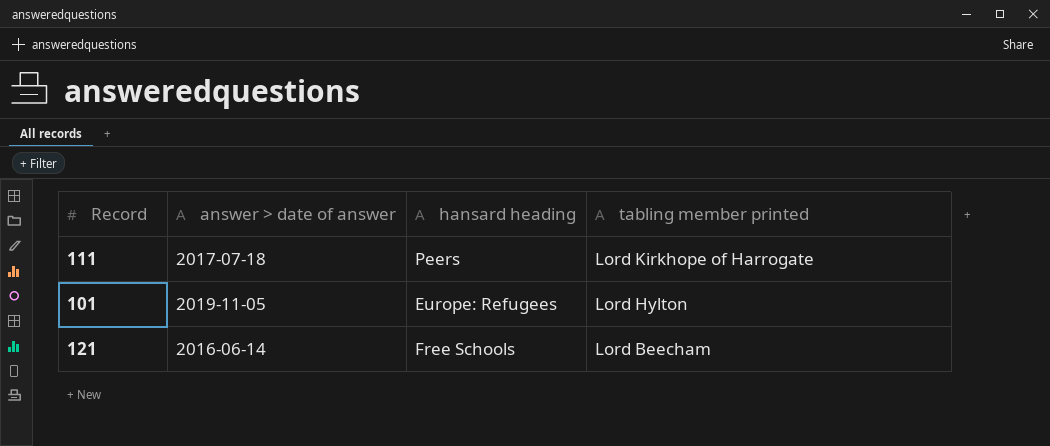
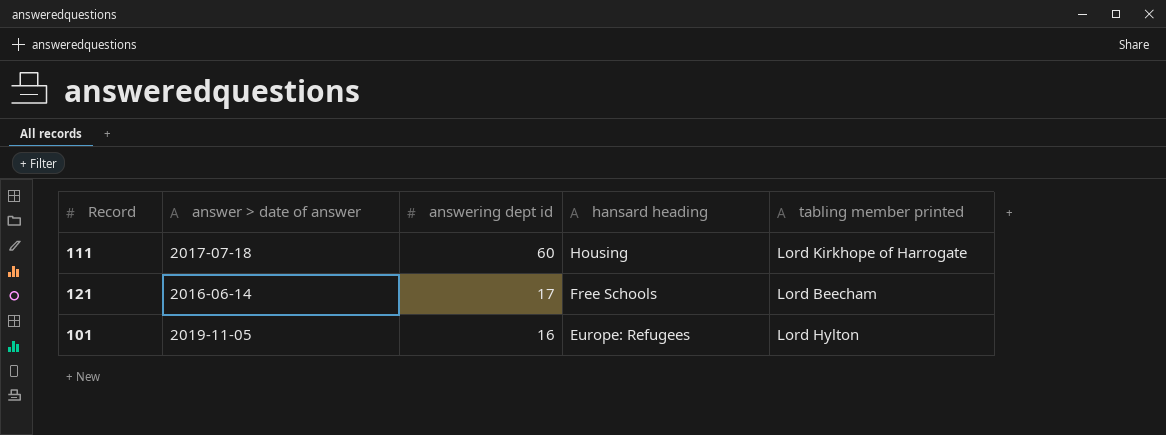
row order: tabling member printed descending -> answering dept id descending
column answering dept id | position: none -> 3
111 | hansard heading: Peers -> Housing

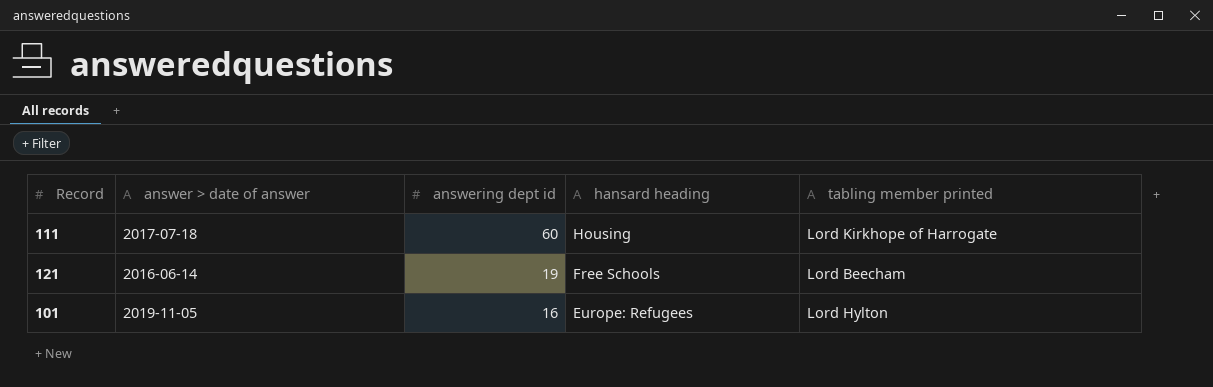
121 | answering dept id: 17 -> 19

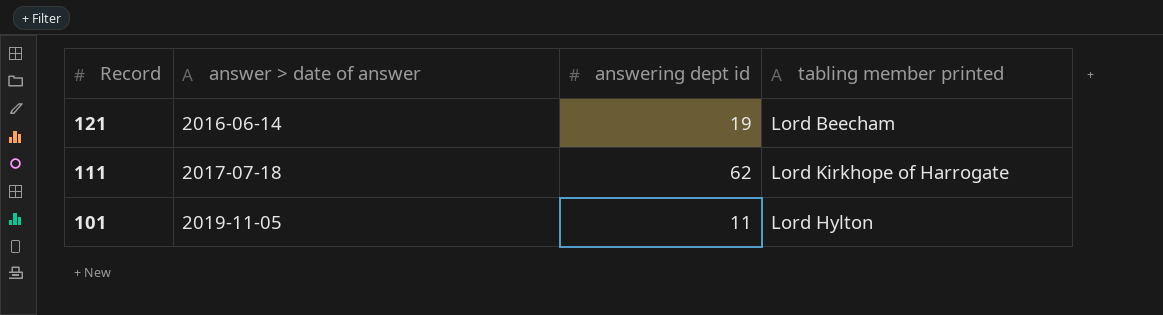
row order: answering dept id descending -> Record descending
column hansard heading | position: 4 -> none
111 | answering dept id: 60 -> 62
101 | answering dept id: 16 -> 11

